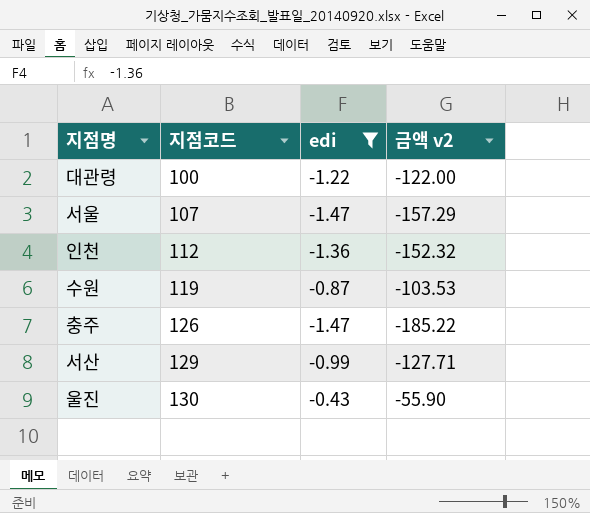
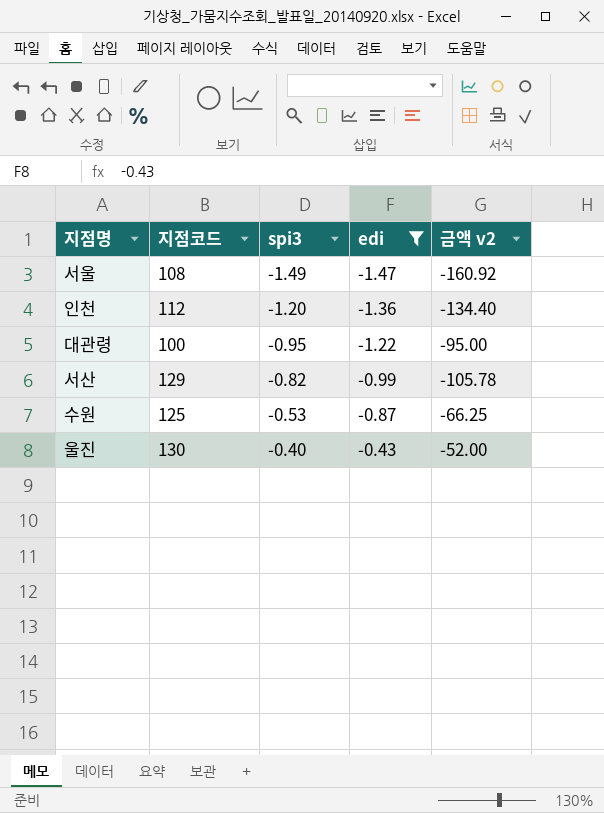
row order: 지점코드 ascending -> spi3 ascending
column spi3 | position: none -> 3
column 금액 v2 | formula: [지점코드] * [edi] -> [지점코드] * [spi3]
row 충주: 126 | -1.47 | -185.22 -> none
서울 | 지점코드: 107 -> 108
수원 | 지점코드: 119 -> 125

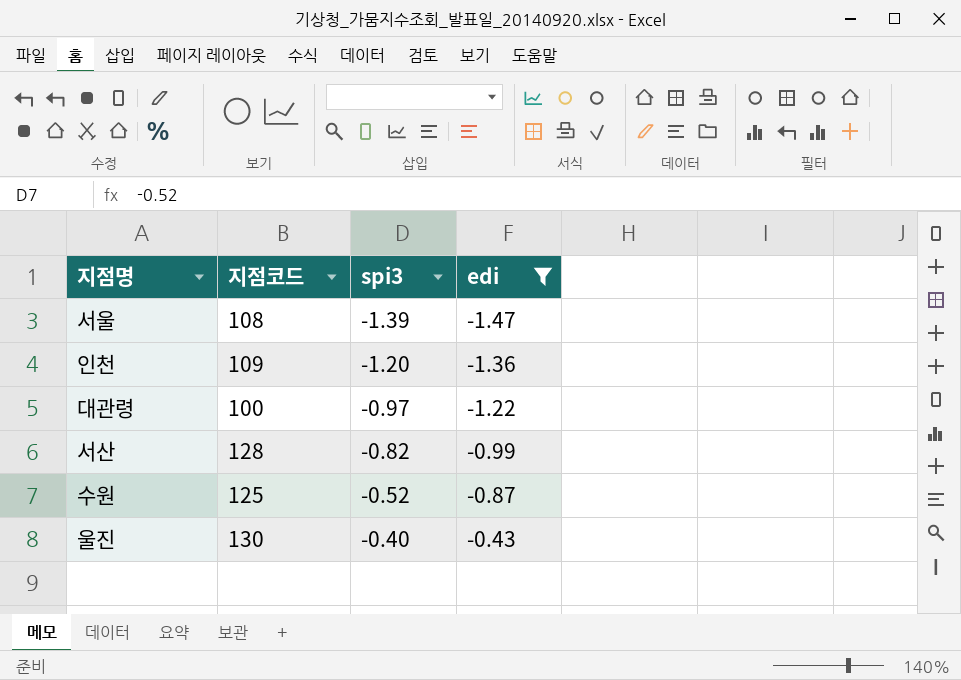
column 금액 v2 | formula: [지점코드] * [spi3] -> none
서울 | spi3: -1.49 -> -1.39
인천 | 지점코드: 112 -> 109
대관령 | spi3: -0.95 -> -0.97
서산 | 지점코드: 129 -> 128
수원 | spi3: -0.53 -> -0.52

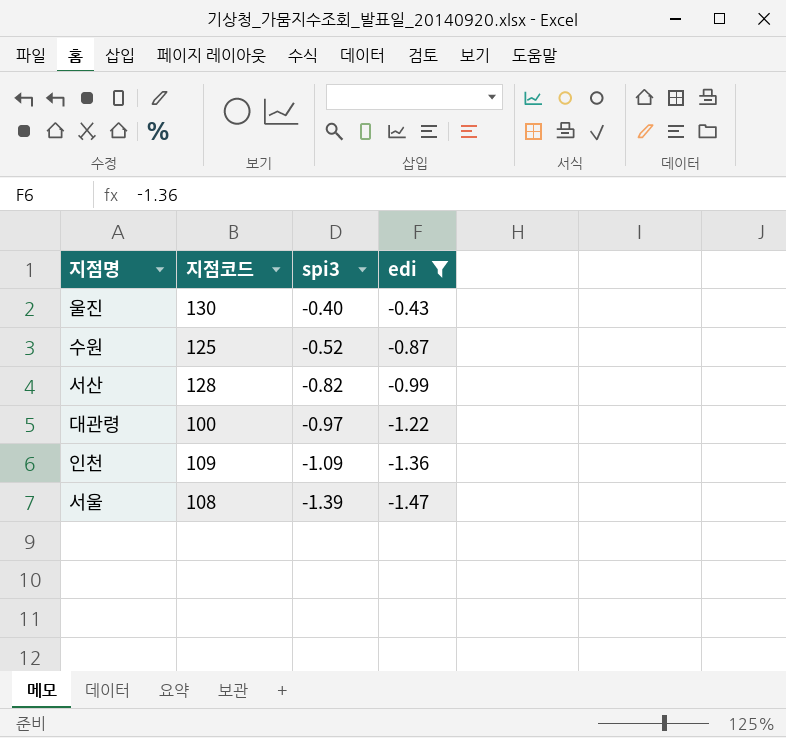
row order: spi3 ascending -> spi3 descending
인천 | spi3: -1.20 -> -1.09

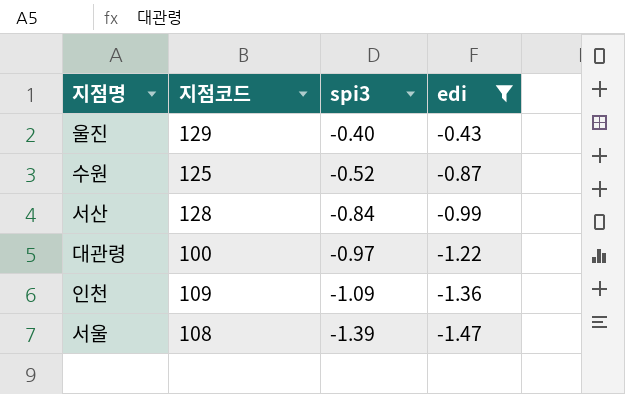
울진 | 지점코드: 130 -> 129
서산 | spi3: -0.82 -> -0.84

